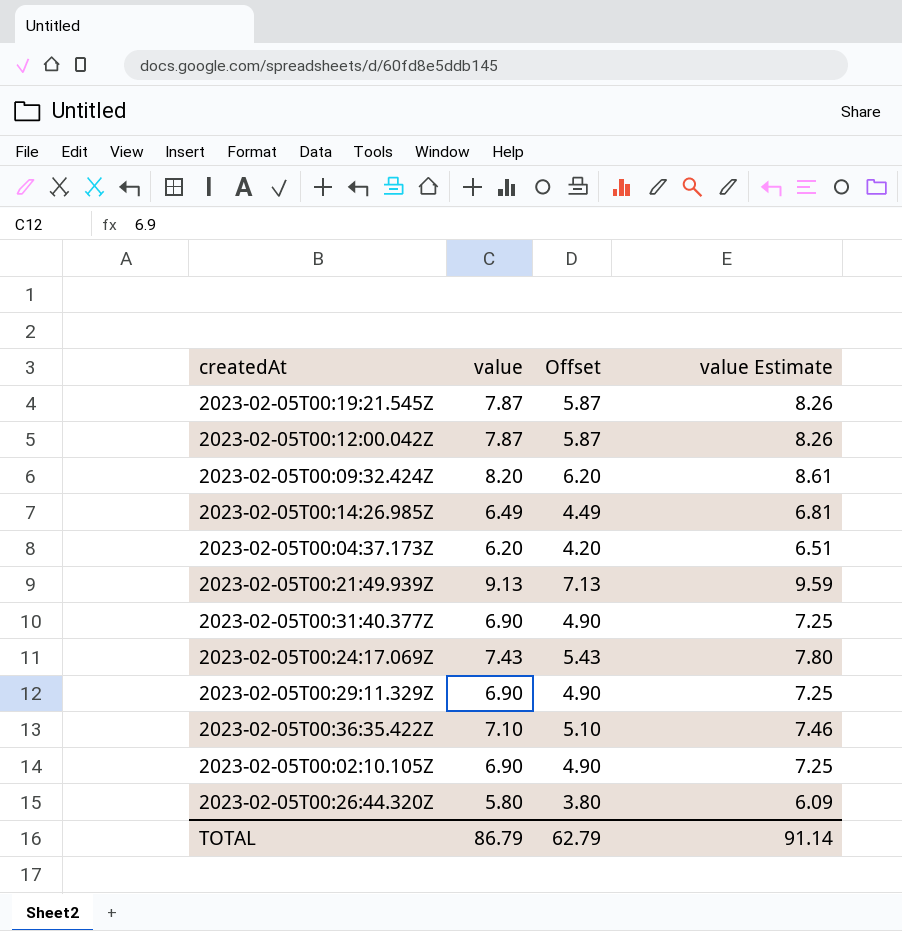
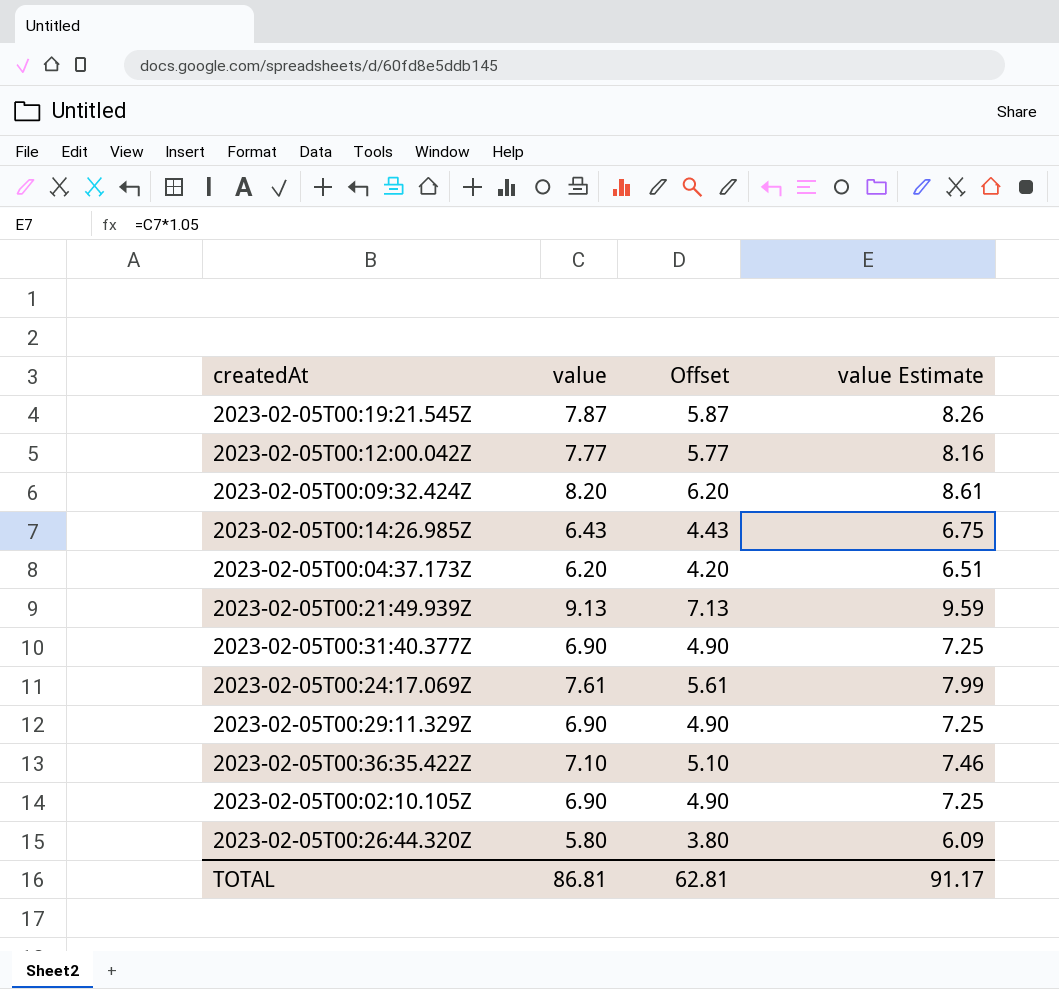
2023-02-05T00:12:00.042Z | value: 7.87 -> 7.77
2023-02-05T00:12:00.042Z | Offset: 5.87 -> 5.77
2023-02-05T00:12:00.042Z | value Estimate: 8.26 -> 8.16
2023-02-05T00:14:26.985Z | value: 6.49 -> 6.43
2023-02-05T00:14:26.985Z | Offset: 4.49 -> 4.43
2023-02-05T00:14:26.985Z | value Estimate: 6.81 -> 6.75
2023-02-05T00:24:17.069Z | value: 7.43 -> 7.61
2023-02-05T00:24:17.069Z | Offset: 5.43 -> 5.61
2023-02-05T00:24:17.069Z | value Estimate: 7.80 -> 7.99
TOTAL | value: 86.79 -> 86.81
TOTAL | Offset: 62.79 -> 62.81
TOTAL | value Estimate: 91.14 -> 91.17

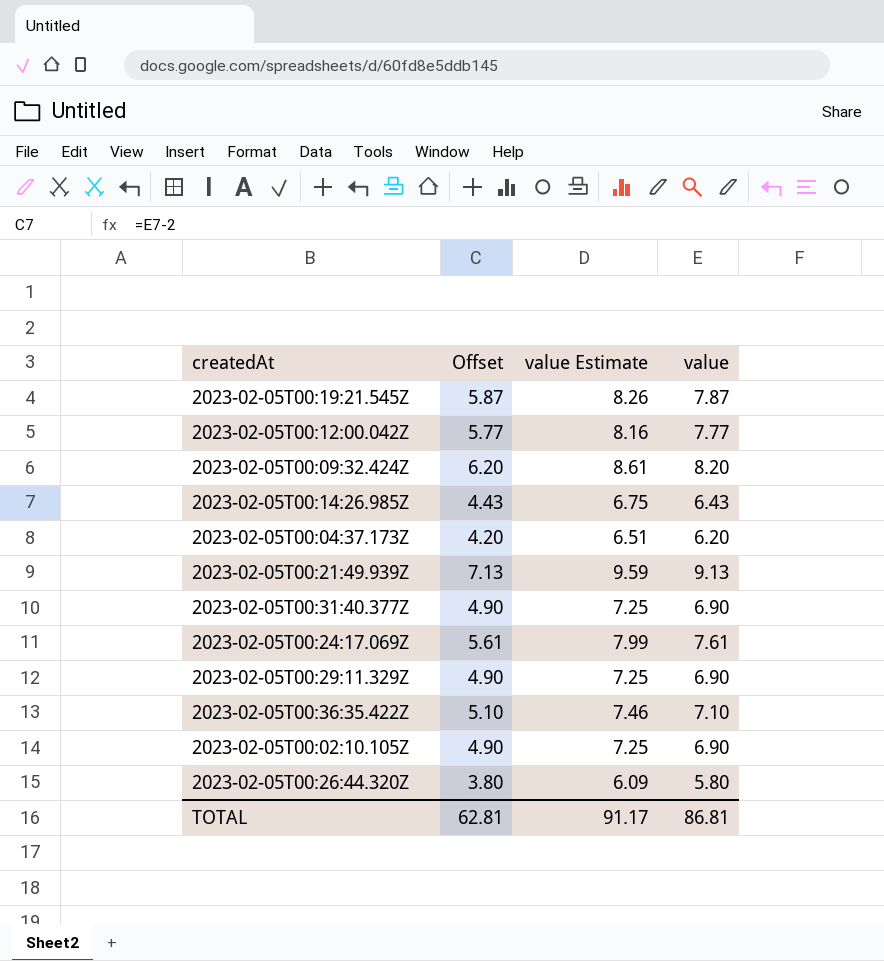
column value | position: 2 -> 4

